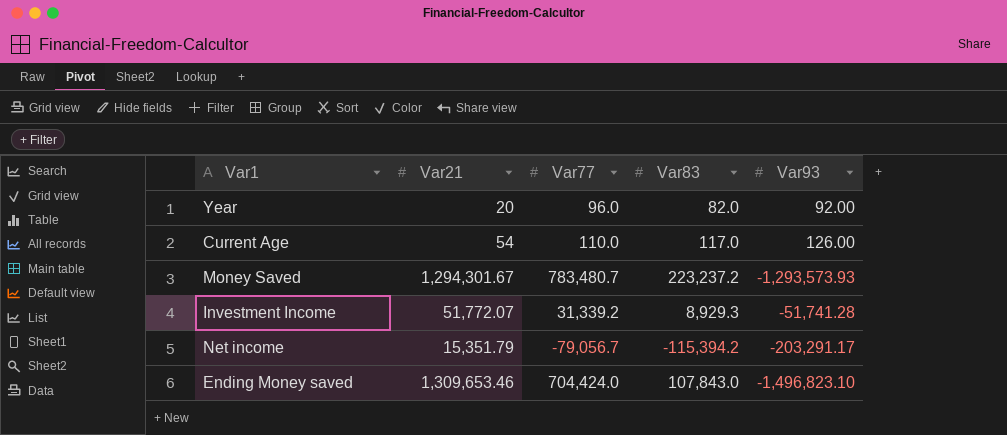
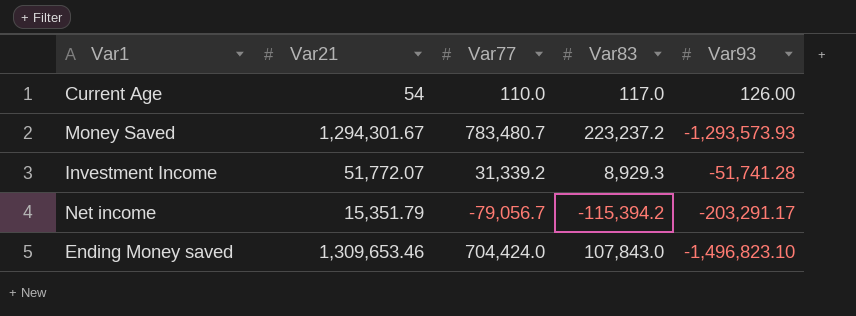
row Year: 20 | 96.0 | 82.0 | 92.00 -> none

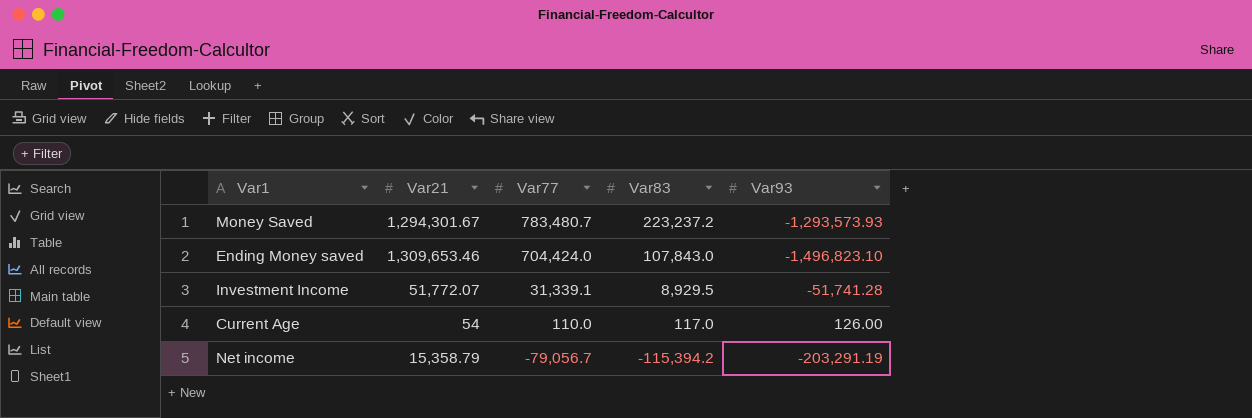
row order: none -> Var77 descending
Investment Income | Var77: 31,339.2 -> 31,339.1
Investment Income | Var83: 8,929.3 -> 8,929.5
Net income | Var21: 15,351.79 -> 15,358.79
Net income | Var93: -203,291.17 -> -203,291.19

